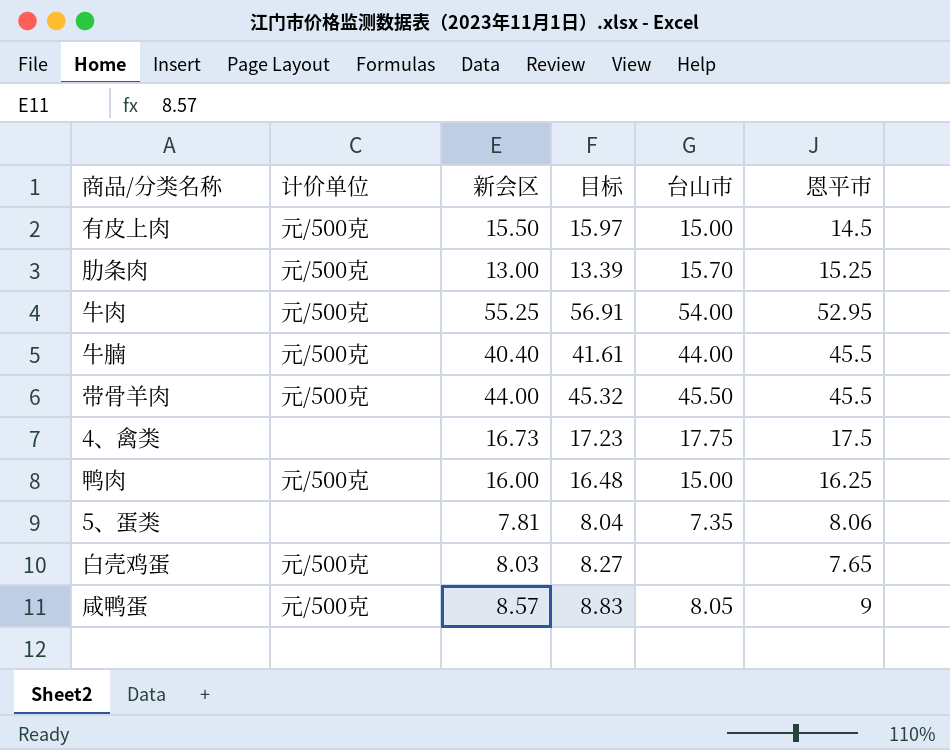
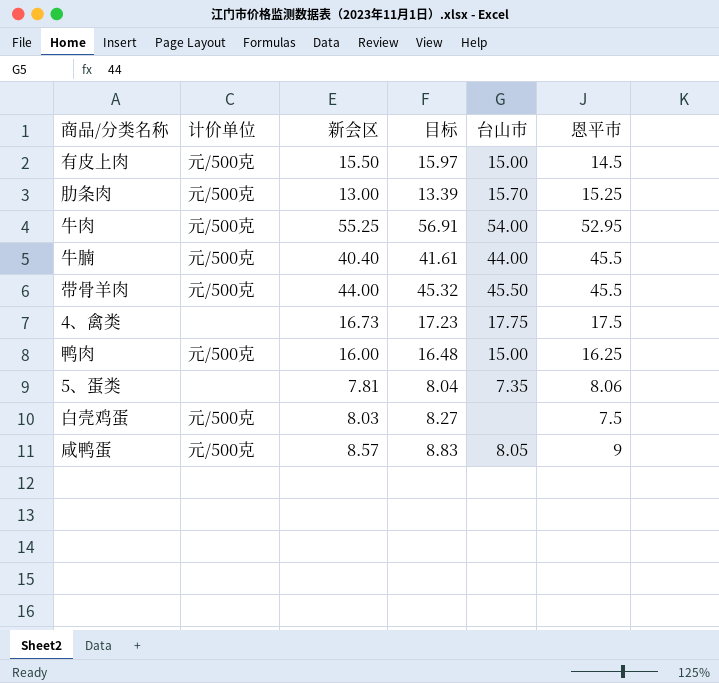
白壳鸡蛋 | 恩平市: 7.65 -> 7.5

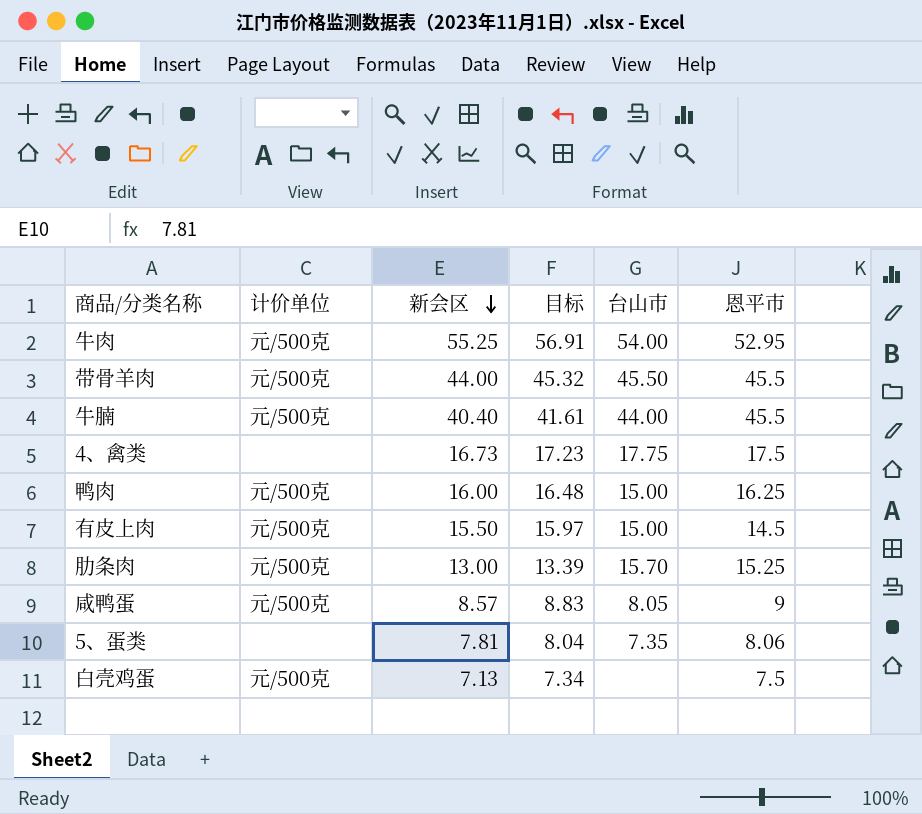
row order: none -> 新会区 descending
白壳鸡蛋 | 新会区: 8.03 -> 7.13
白壳鸡蛋 | 目标: 8.27 -> 7.34

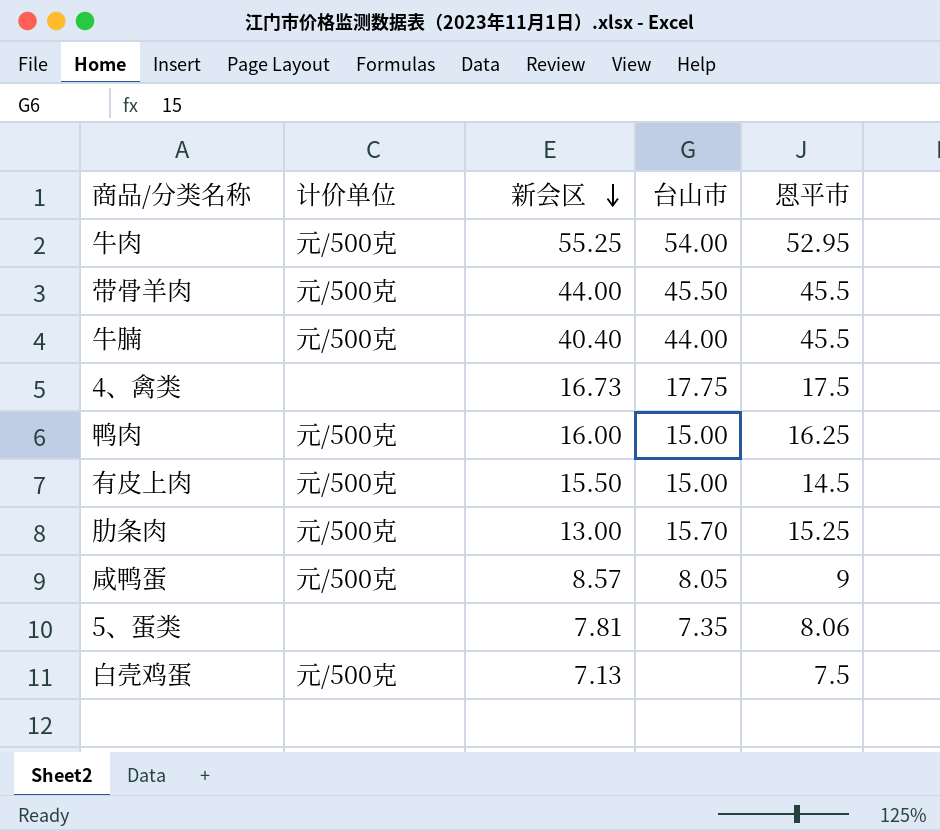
column 目标 | formula: [新会区] * 1.03 -> none

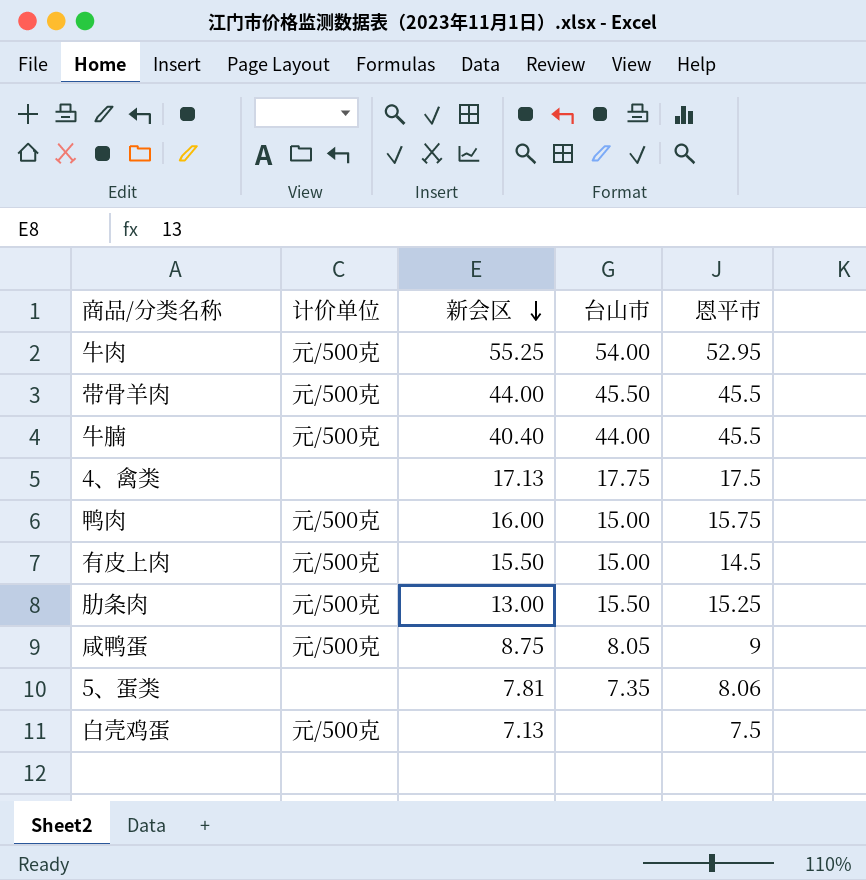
4、禽类 | 新会区: 16.73 -> 17.13
鸭肉 | 恩平市: 16.25 -> 15.75
肋条肉 | 台山市: 15.70 -> 15.50
咸鸭蛋 | 新会区: 8.57 -> 8.75

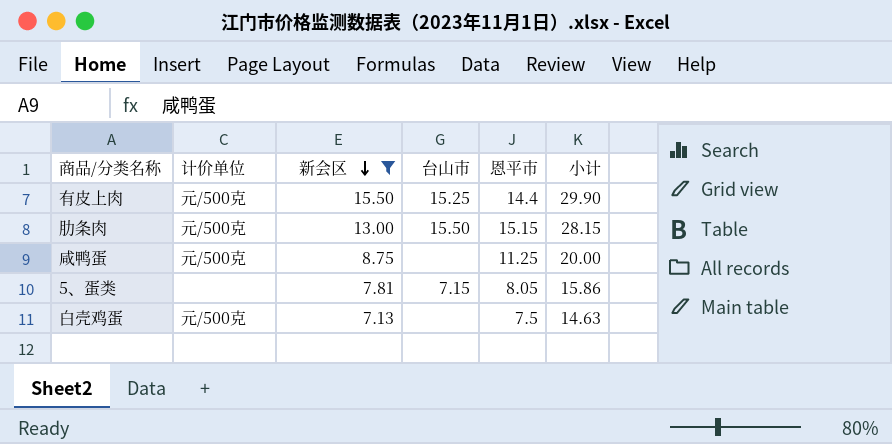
filter: none -> 新会区 <= 15.50
column 小计 | formula: none -> [新会区] + [恩平市]
有皮上肉 | 台山市: 15.00 -> 15.25
有皮上肉 | 恩平市: 14.5 -> 14.4
肋条肉 | 恩平市: 15.25 -> 15.15
咸鸭蛋 | 台山市: 8.05 -> none
咸鸭蛋 | 恩平市: 9 -> 11.25
5、蛋类 | 台山市: 7.35 -> 7.15
5、蛋类 | 恩平市: 8.06 -> 8.05

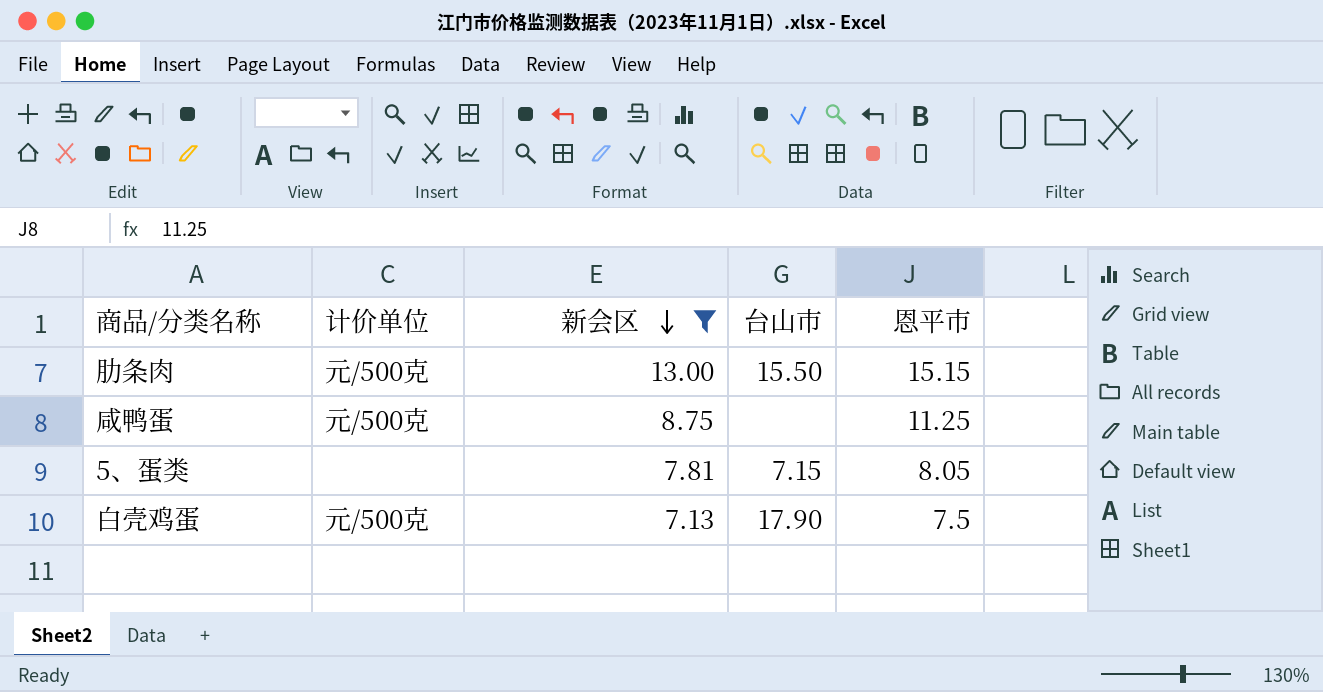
column 小计 | formula: [新会区] + [恩平市] -> none
row 有皮上肉: 元/500克 | 15.50 | 15.25 | 14.4 | 29.90 -> none
白壳鸡蛋 | 台山市: none -> 17.90

